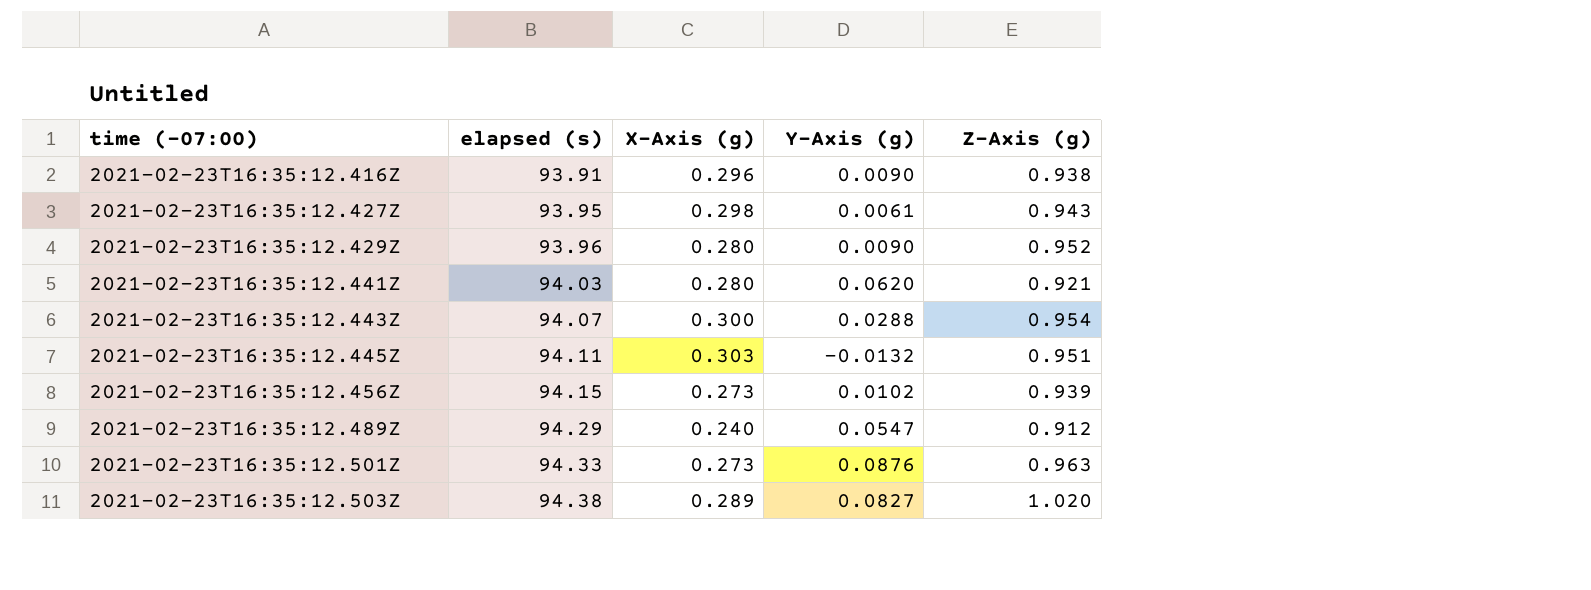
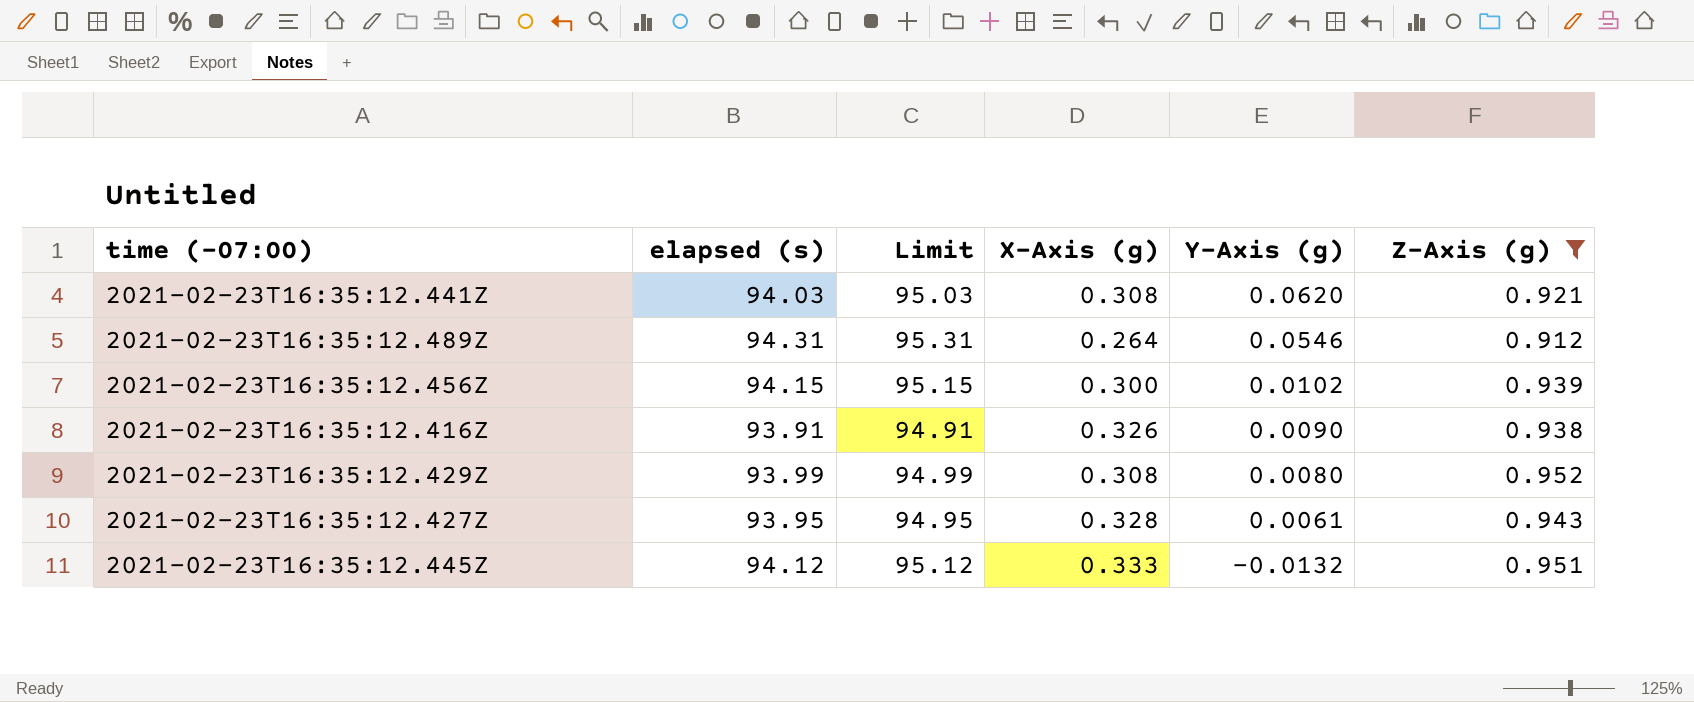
filter: none -> Z-Axis (g) <= 0.952
row order: time (-07:00) ascending -> Y-Axis (g) descending
column Limit | formula: none -> [elapsed (s)] + 1
2021-02-23T16:35:12.441Z | X-Axis (g): 0.280 -> 0.308
2021-02-23T16:35:12.489Z | elapsed (s): 94.29 -> 94.31
2021-02-23T16:35:12.489Z | X-Axis (g): 0.240 -> 0.264
2021-02-23T16:35:12.489Z | Y-Axis (g): 0.0547 -> 0.0546
2021-02-23T16:35:12.456Z | X-Axis (g): 0.273 -> 0.300
2021-02-23T16:35:12.416Z | X-Axis (g): 0.296 -> 0.326
2021-02-23T16:35:12.429Z | elapsed (s): 93.96 -> 93.99
2021-02-23T16:35:12.429Z | X-Axis (g): 0.280 -> 0.308
2021-02-23T16:35:12.429Z | Y-Axis (g): 0.0090 -> 0.0080
2021-02-23T16:35:12.427Z | X-Axis (g): 0.298 -> 0.328
2021-02-23T16:35:12.445Z | elapsed (s): 94.11 -> 94.12
2021-02-23T16:35:12.445Z | X-Axis (g): 0.303 -> 0.333

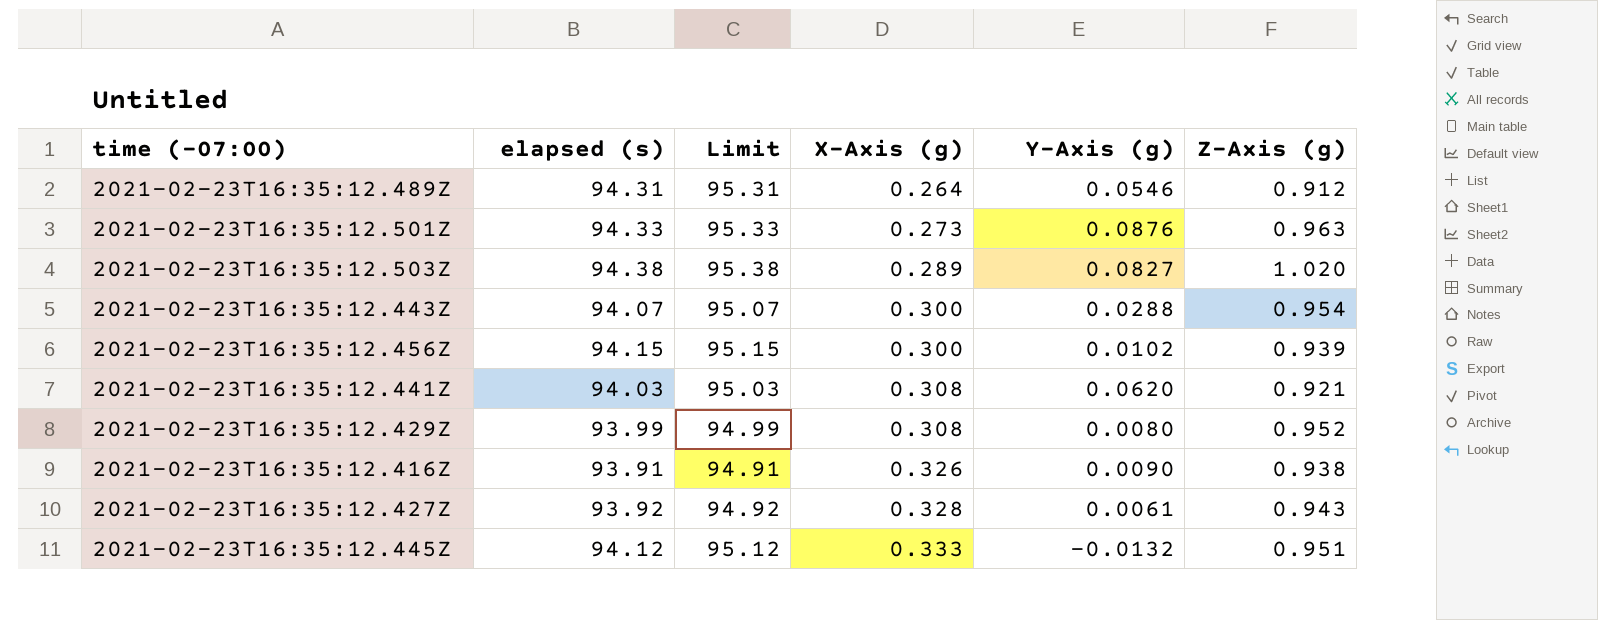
filter: Z-Axis (g) <= 0.952 -> none
row order: Y-Axis (g) descending -> X-Axis (g) ascending
2021-02-23T16:35:12.427Z | elapsed (s): 93.95 -> 93.92
2021-02-23T16:35:12.427Z | Limit: 94.95 -> 94.92

